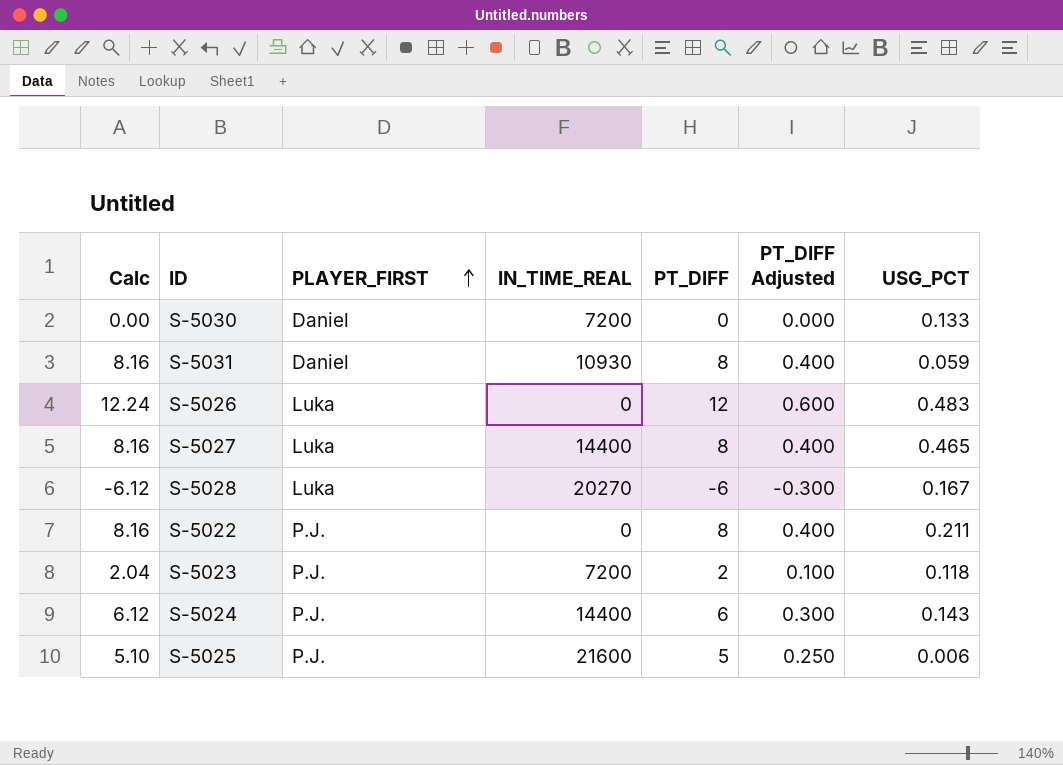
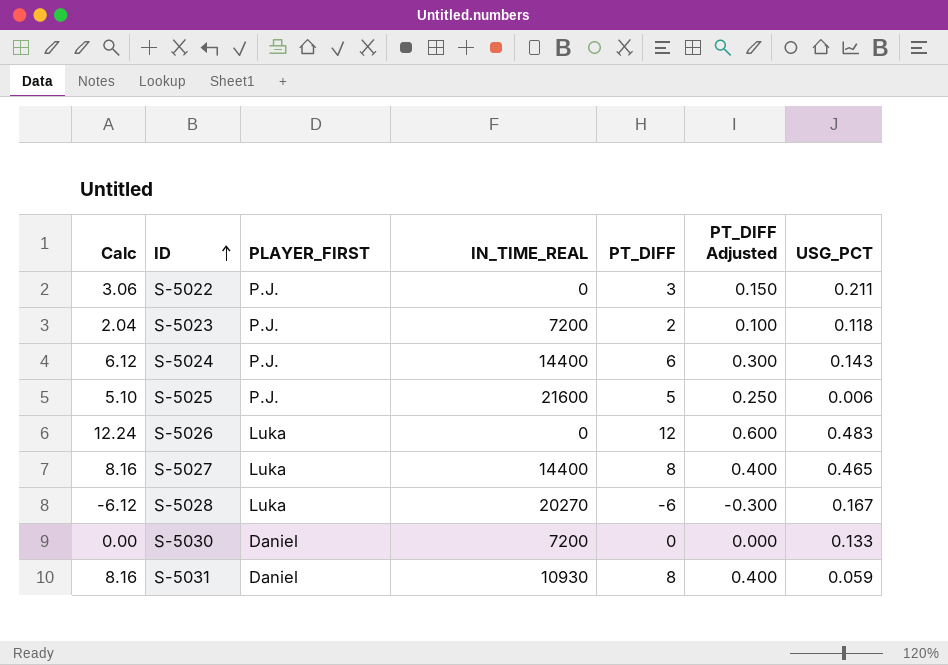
row order: PLAYER_FIRST ascending -> ID ascending
S-5022 | Calc: 8.16 -> 3.06
S-5022 | PT_DIFF: 8 -> 3
S-5022 | PT_DIFF Adjusted: 0.400 -> 0.150

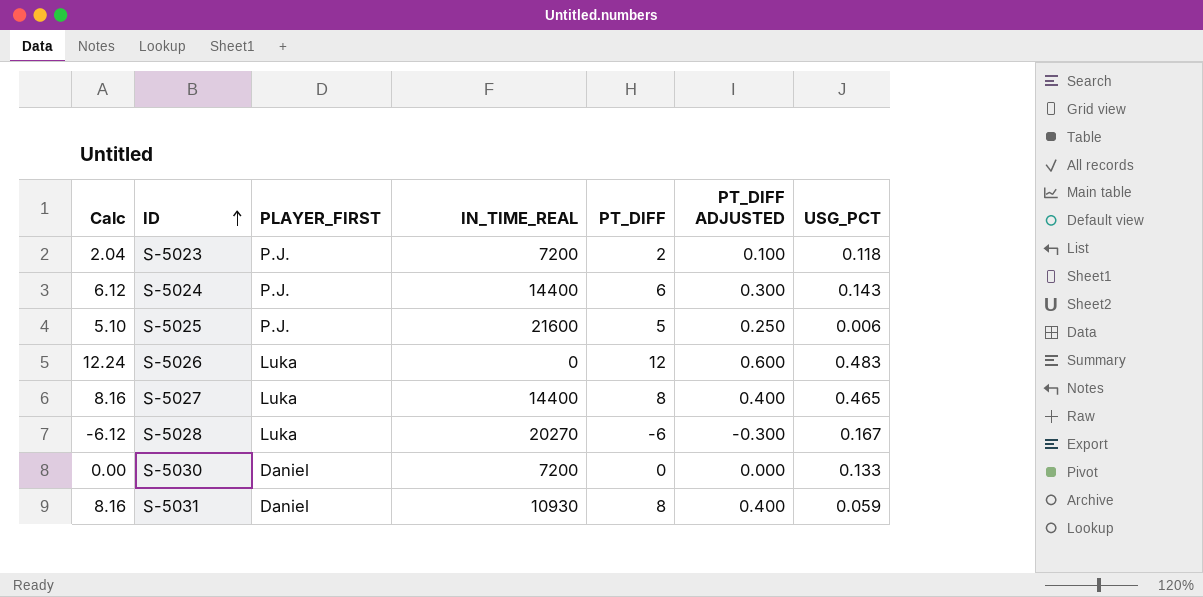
column name: PT_DIFF Adjusted -> PT_DIFF ADJUSTED
row S-5022: 3.06 | P.J. | 0 | 3 | 0.150 | 0.211 -> none

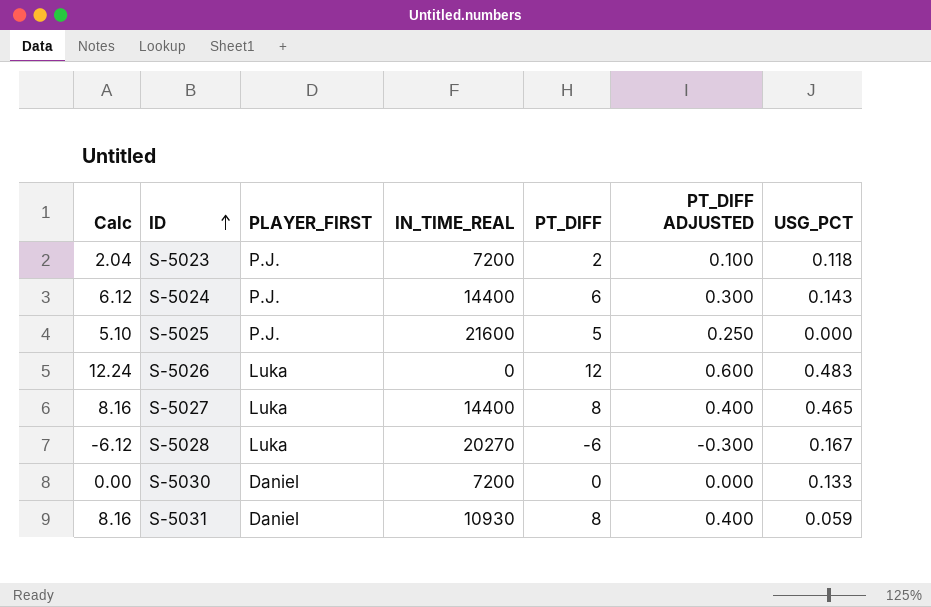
S-5025 | USG_PCT: 0.006 -> 0.000

